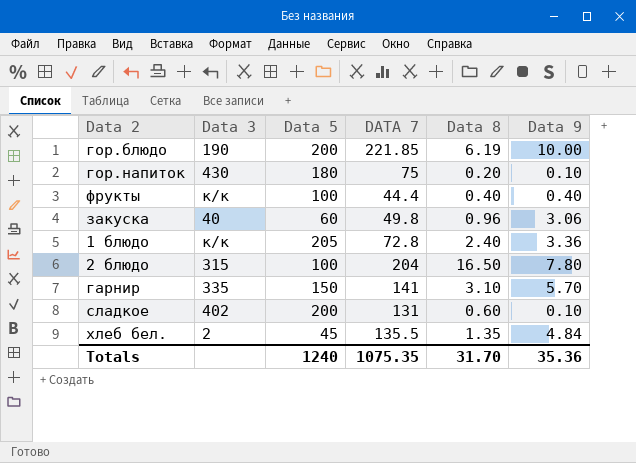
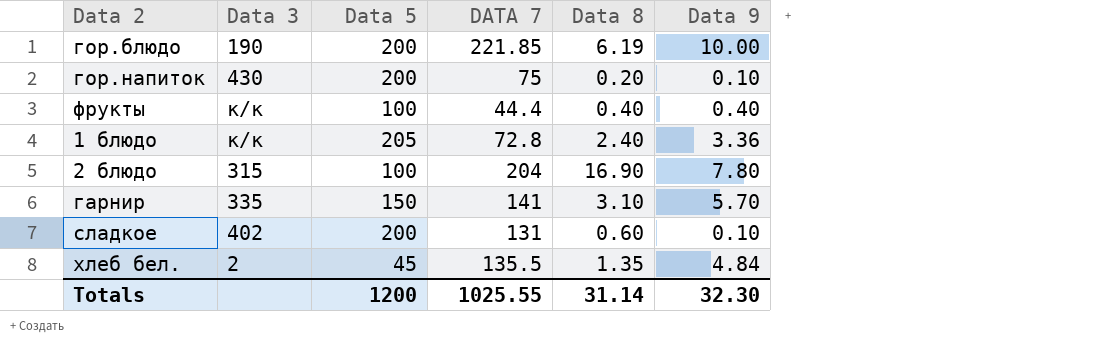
row закуска: 40 | 60 | 49.8 | 0.96 | 3.06 -> none
гор.напиток | Data 5: 180 -> 200
2 блюдо | Data 8: 16.50 -> 16.90
Totals | Data 5: 1240 -> 1200
Totals | DATA 7: 1075.35 -> 1025.55
Totals | Data 8: 31.70 -> 31.14
Totals | Data 9: 35.36 -> 32.30

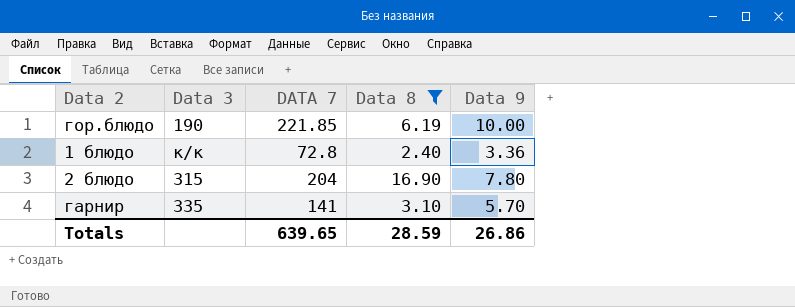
filter: none -> Data 8 >= 2.40
column Data 5 | position: 3 -> none
Totals | DATA 7: 1025.55 -> 639.65
Totals | Data 8: 31.14 -> 28.59
Totals | Data 9: 32.30 -> 26.86

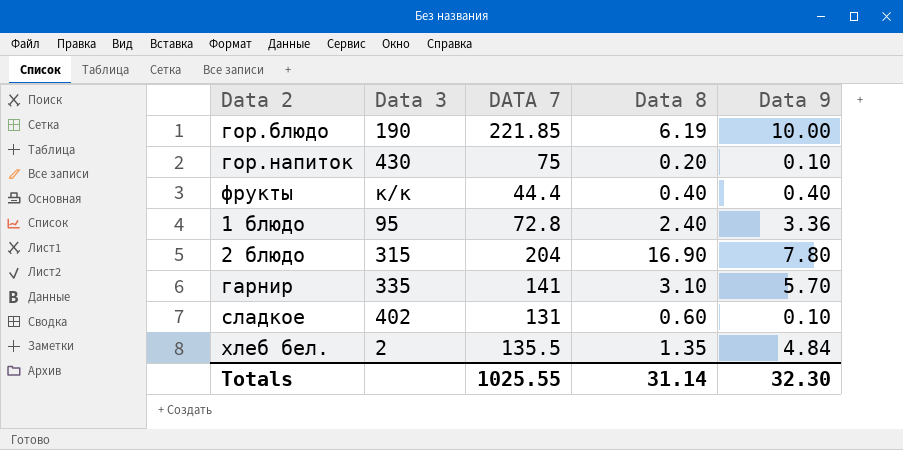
filter: Data 8 >= 2.40 -> none
1 блюдо | Data 3: к/к -> 95
Totals | DATA 7: 639.65 -> 1025.55
Totals | Data 8: 28.59 -> 31.14
Totals | Data 9: 26.86 -> 32.30

